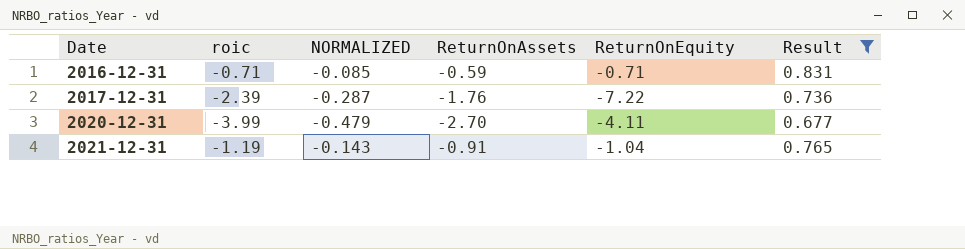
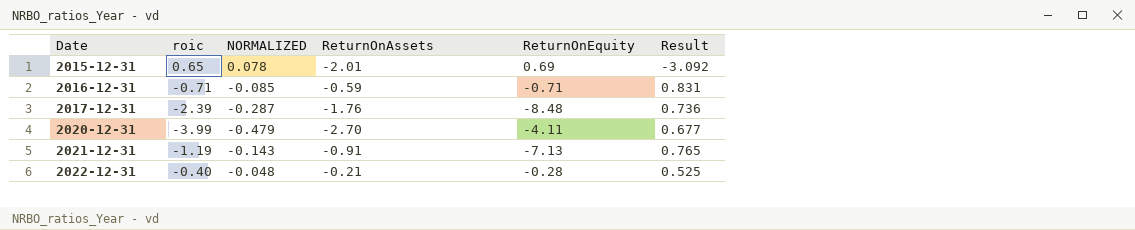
filter: Result >= 0.677 -> none
2017-12-31 | ReturnOnEquity: -7.22 -> -8.48
2021-12-31 | ReturnOnEquity: -1.04 -> -7.13

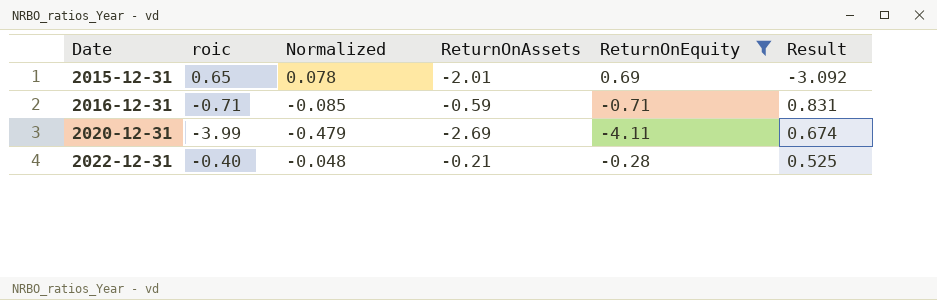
filter: none -> ReturnOnEquity >= -4.11
column name: NORMALIZED -> Normalized
2020-12-31 | ReturnOnAssets: -2.70 -> -2.69
2020-12-31 | Result: 0.677 -> 0.674

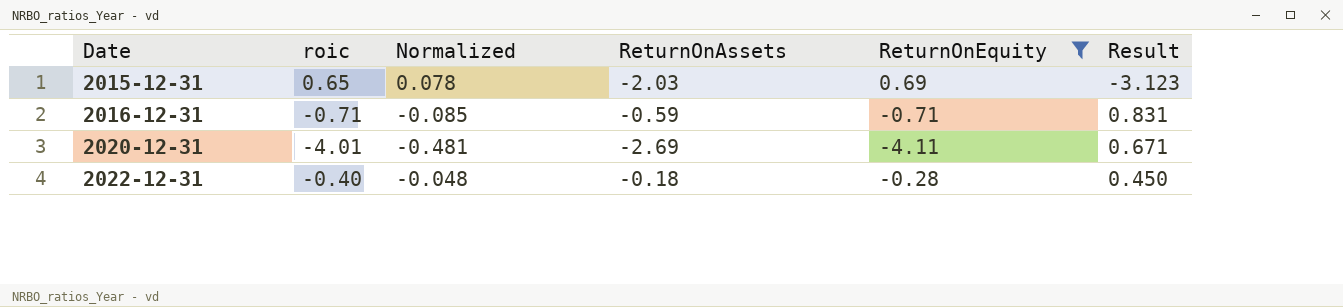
2015-12-31 | ReturnOnAssets: -2.01 -> -2.03
2015-12-31 | Result: -3.092 -> -3.123
2020-12-31 | roic: -3.99 -> -4.01
2020-12-31 | Normalized: -0.479 -> -0.481
2020-12-31 | Result: 0.674 -> 0.671
2022-12-31 | ReturnOnAssets: -0.21 -> -0.18
2022-12-31 | Result: 0.525 -> 0.450

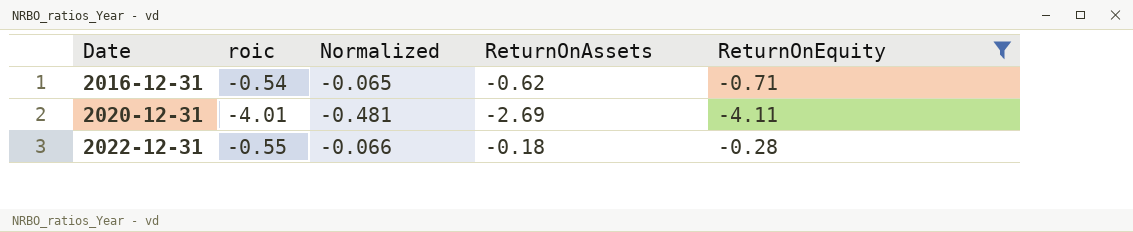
column Result | formula: [ReturnOnAssets] / [roic] -> none
row 2015-12-31: 0.65 | 0.078 | -2.03 | 0.69 | -3.123 -> none
2016-12-31 | roic: -0.71 -> -0.54
2016-12-31 | Normalized: -0.085 -> -0.065
2016-12-31 | ReturnOnAssets: -0.59 -> -0.62
2022-12-31 | roic: -0.40 -> -0.55
2022-12-31 | Normalized: -0.048 -> -0.066

